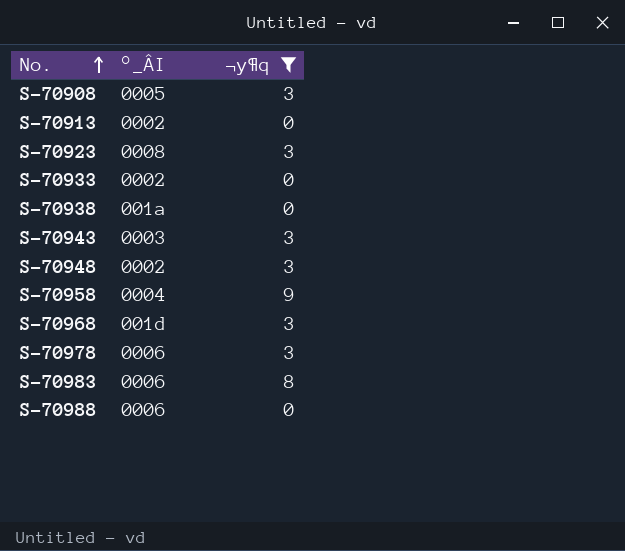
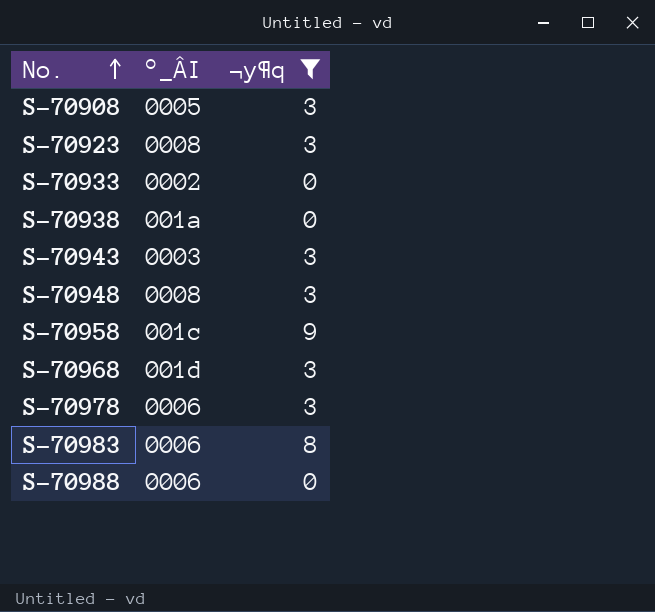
row S-70913: 0002 | 0 -> none
S-70948 | °_ÂI: 0002 -> 0008
S-70958 | °_ÂI: 0004 -> 001c

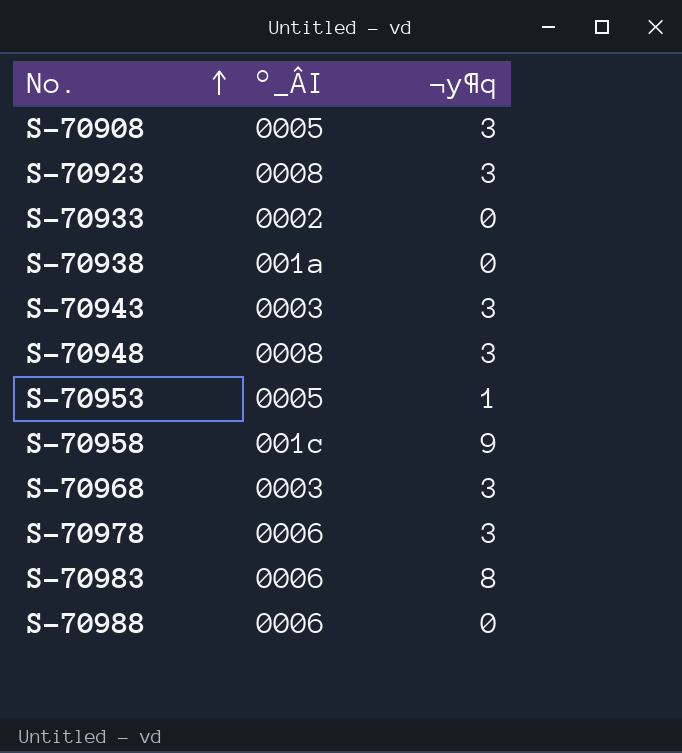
filter: ¬y¶q != 1 -> none
S-70968 | °_ÂI: 001d -> 0003

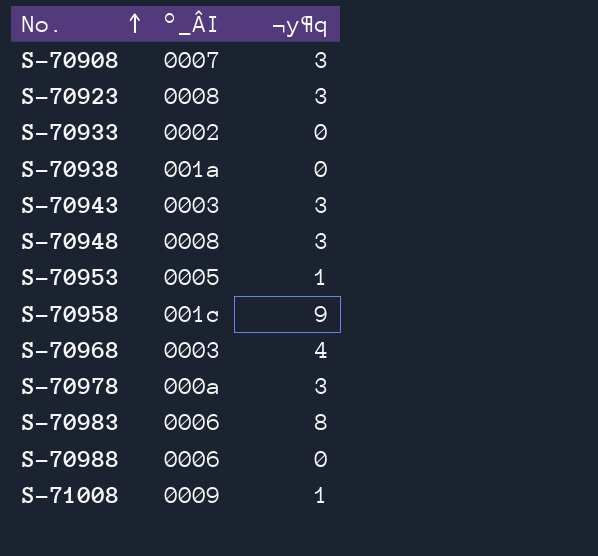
S-70908 | °_ÂI: 0005 -> 0007
S-70968 | ¬y¶q: 3 -> 4
S-70978 | °_ÂI: 0006 -> 000a
row S-71008: none -> 0009 | 1

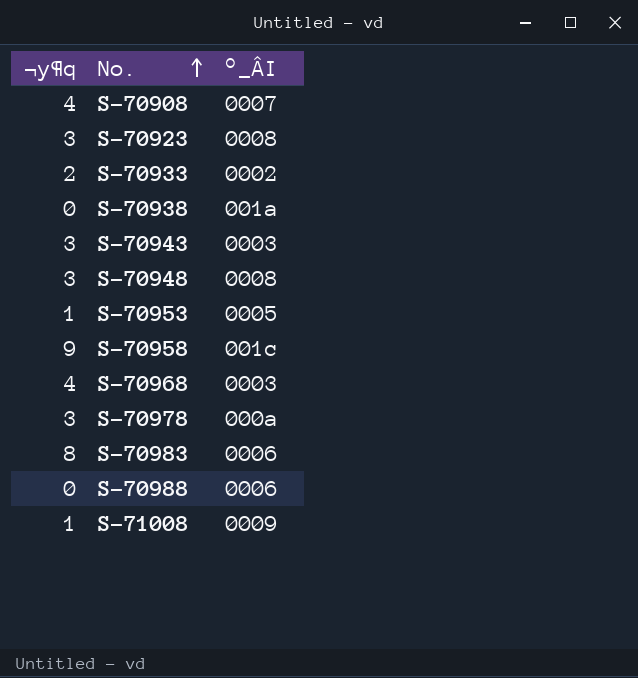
column ¬y¶q | position: 3 -> 1
S-70908 | ¬y¶q: 3 -> 4
S-70933 | ¬y¶q: 0 -> 2

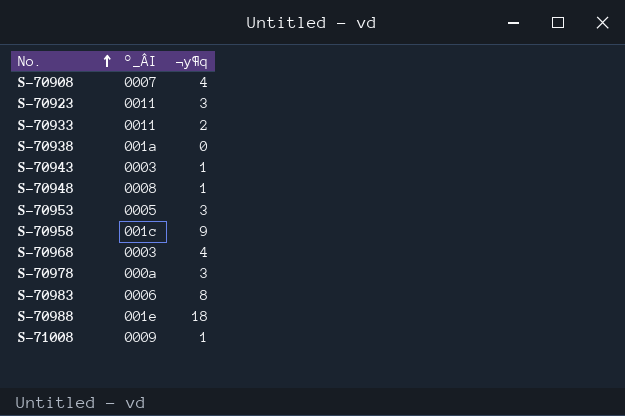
column ¬y¶q | position: 1 -> 3
S-70923 | °_ÂI: 0008 -> 0011
S-70933 | °_ÂI: 0002 -> 0011
S-70943 | ¬y¶q: 3 -> 1
S-70948 | ¬y¶q: 3 -> 1
S-70953 | ¬y¶q: 1 -> 3
S-70988 | °_ÂI: 0006 -> 001e
S-70988 | ¬y¶q: 0 -> 18

